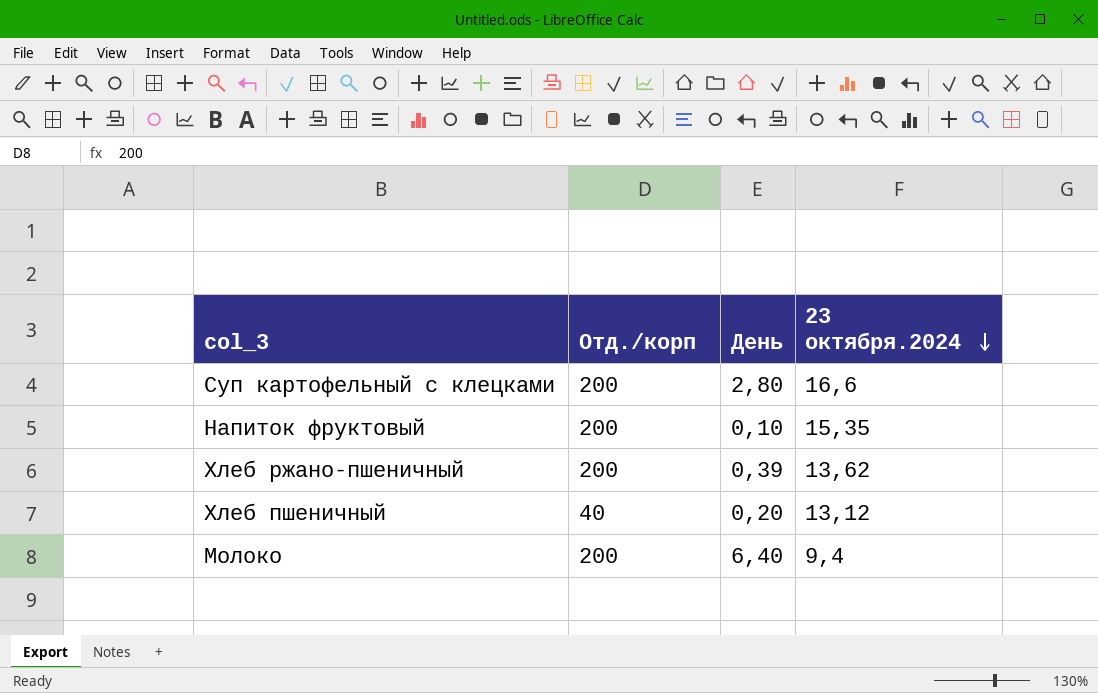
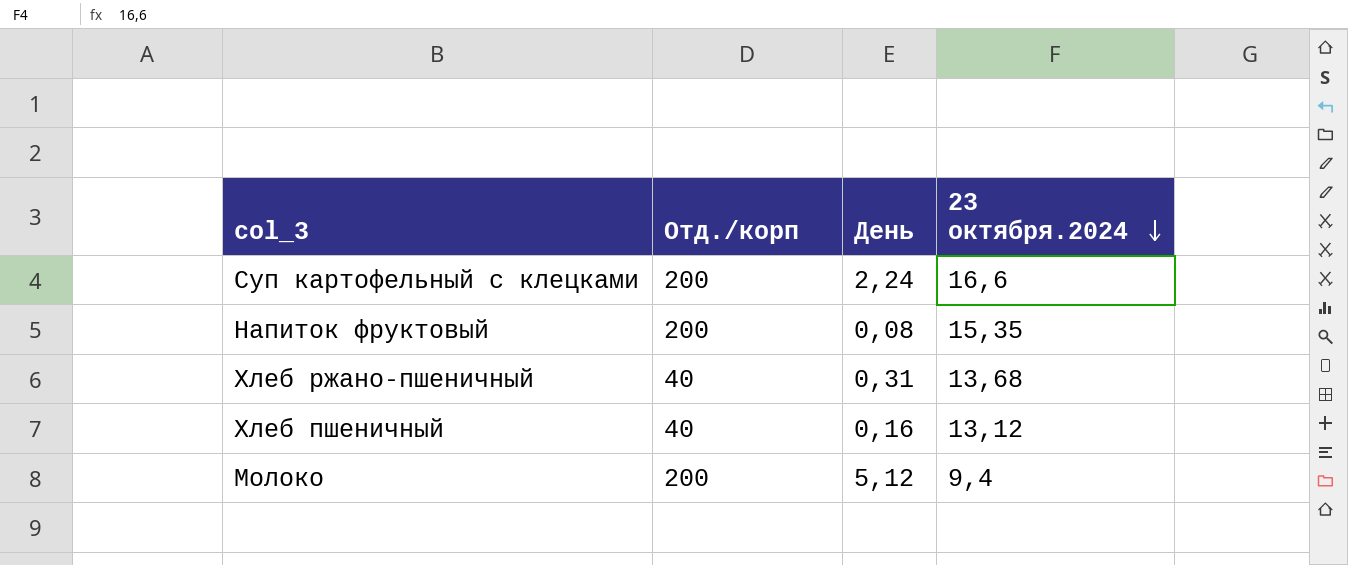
Суп картофельный с клецками | День: 2,80 -> 2,24
Напиток фруктовый | День: 0,10 -> 0,08
Хлеб ржано-пшеничный | Отд./корп: 200 -> 40
Хлеб ржано-пшеничный | День: 0,39 -> 0,31
Хлеб ржано-пшеничный | 23 октября.2024: 13,62 -> 13,68
Хлеб пшеничный | День: 0,20 -> 0,16
Молоко | День: 6,40 -> 5,12

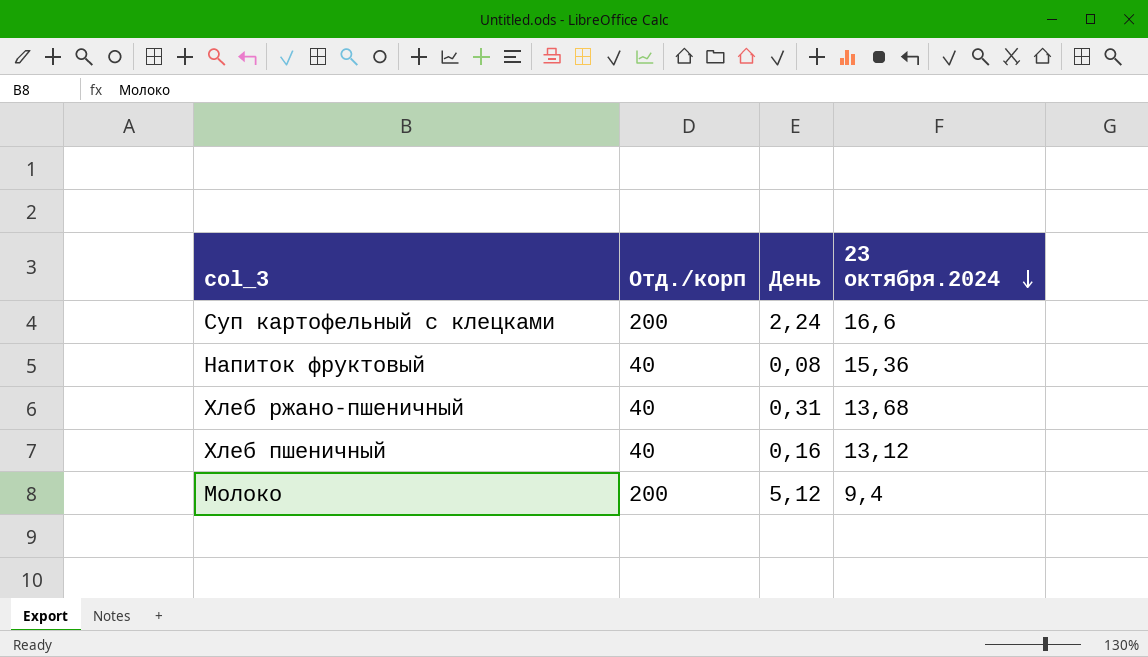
Напиток фруктовый | Отд./корп: 200 -> 40
Напиток фруктовый | 23 октября.2024: 15,35 -> 15,36

